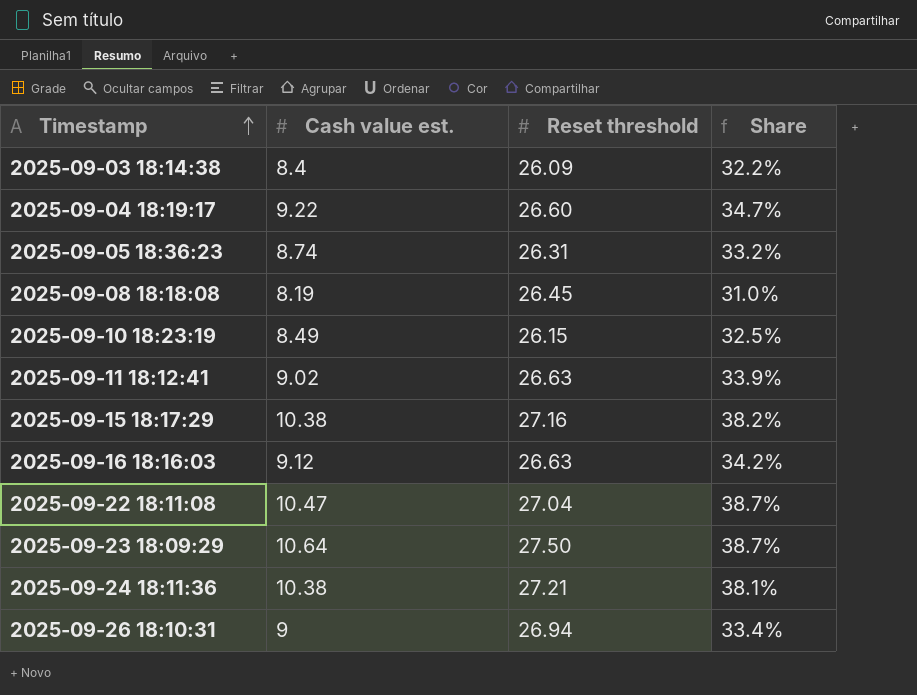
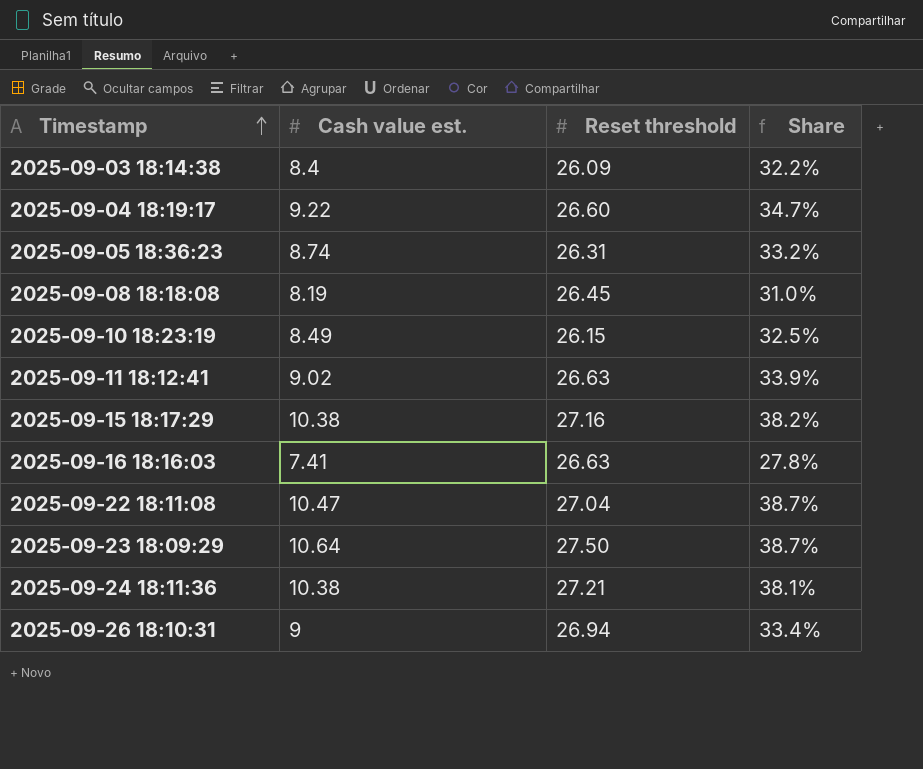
2025-09-16 18:16:03 | Cash value est.: 9.12 -> 7.41
2025-09-16 18:16:03 | Share: 34.2% -> 27.8%

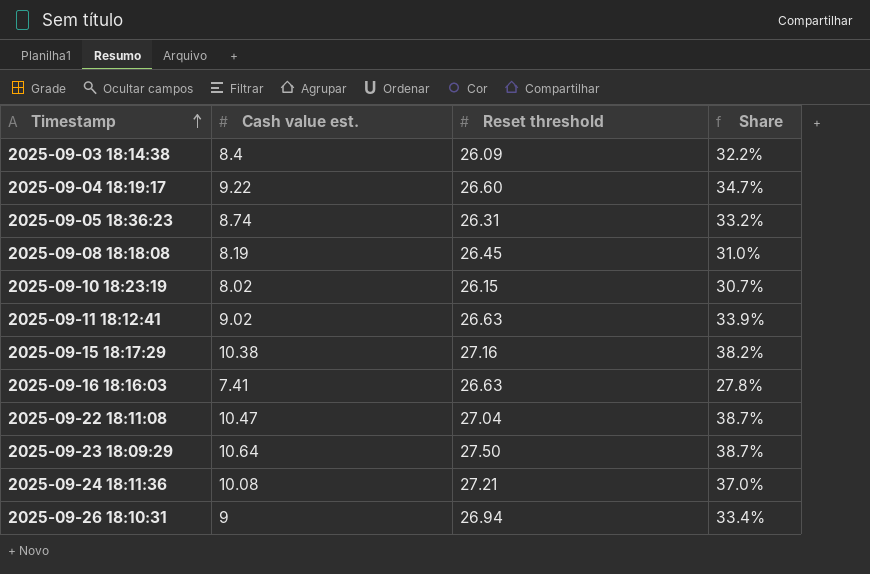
2025-09-10 18:23:19 | Cash value est.: 8.49 -> 8.02
2025-09-10 18:23:19 | Share: 32.5% -> 30.7%
2025-09-24 18:11:36 | Cash value est.: 10.38 -> 10.08
2025-09-24 18:11:36 | Share: 38.1% -> 37.0%

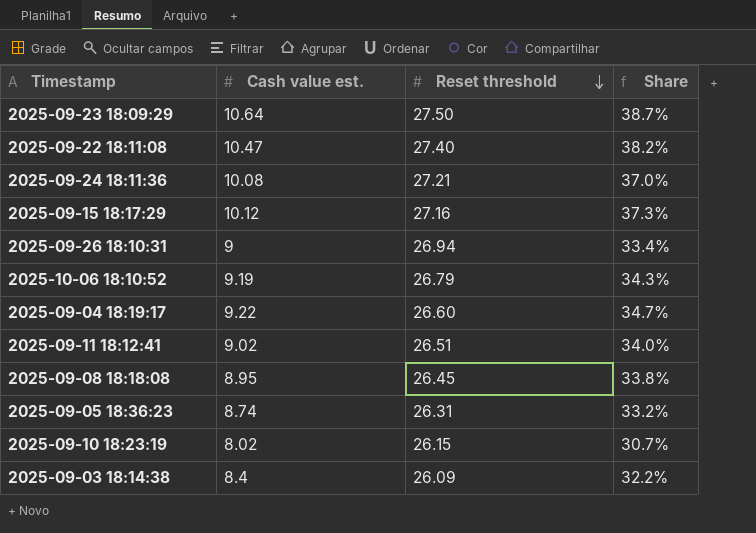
row order: Timestamp ascending -> Reset threshold descending
row 2025-09-16 18:16:03: 7.41 | 26.63 | 27.8% -> none
2025-09-22 18:11:08 | Reset threshold: 27.04 -> 27.40
2025-09-22 18:11:08 | Share: 38.7% -> 38.2%
2025-09-15 18:17:29 | Cash value est.: 10.38 -> 10.12
2025-09-15 18:17:29 | Share: 38.2% -> 37.3%
row 2025-10-06 18:10:52: none -> 9.19 | 26.79 | 34.3%
2025-09-11 18:12:41 | Reset threshold: 26.63 -> 26.51
2025-09-11 18:12:41 | Share: 33.9% -> 34.0%
2025-09-08 18:18:08 | Cash value est.: 8.19 -> 8.95
2025-09-08 18:18:08 | Share: 31.0% -> 33.8%

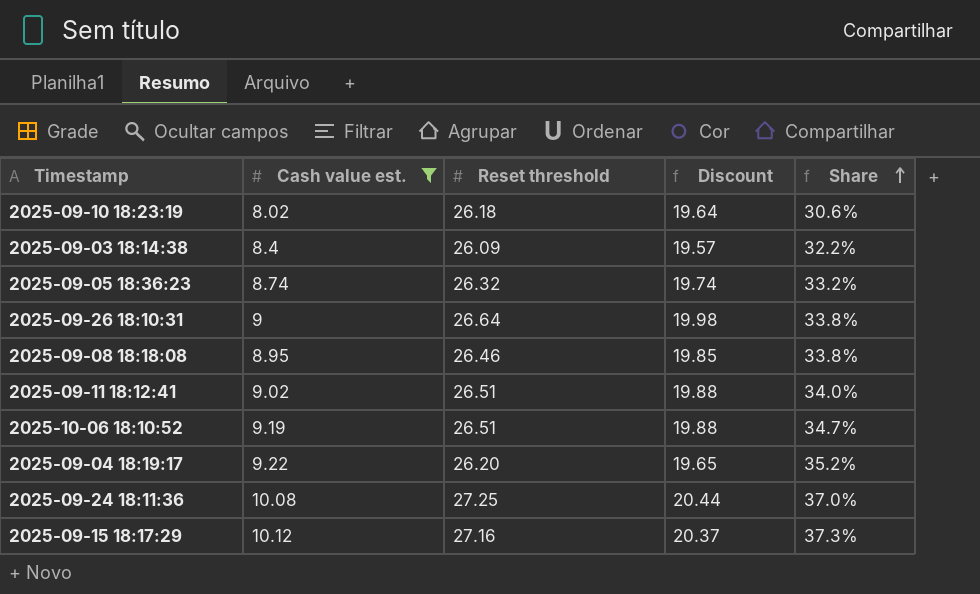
filter: none -> Cash value est. <= 10.12
row order: Reset threshold descending -> Share ascending
column Discount | formula: none -> [Reset threshold] * 0.75
2025-09-10 18:23:19 | Reset threshold: 26.15 -> 26.18
2025-09-10 18:23:19 | Share: 30.7% -> 30.6%
2025-09-05 18:36:23 | Reset threshold: 26.31 -> 26.32
2025-09-26 18:10:31 | Reset threshold: 26.94 -> 26.64
2025-09-26 18:10:31 | Share: 33.4% -> 33.8%
2025-09-08 18:18:08 | Reset threshold: 26.45 -> 26.46
2025-10-06 18:10:52 | Reset threshold: 26.79 -> 26.51
2025-10-06 18:10:52 | Share: 34.3% -> 34.7%
2025-09-04 18:19:17 | Reset threshold: 26.60 -> 26.20
2025-09-04 18:19:17 | Share: 34.7% -> 35.2%
2025-09-24 18:11:36 | Reset threshold: 27.21 -> 27.25

